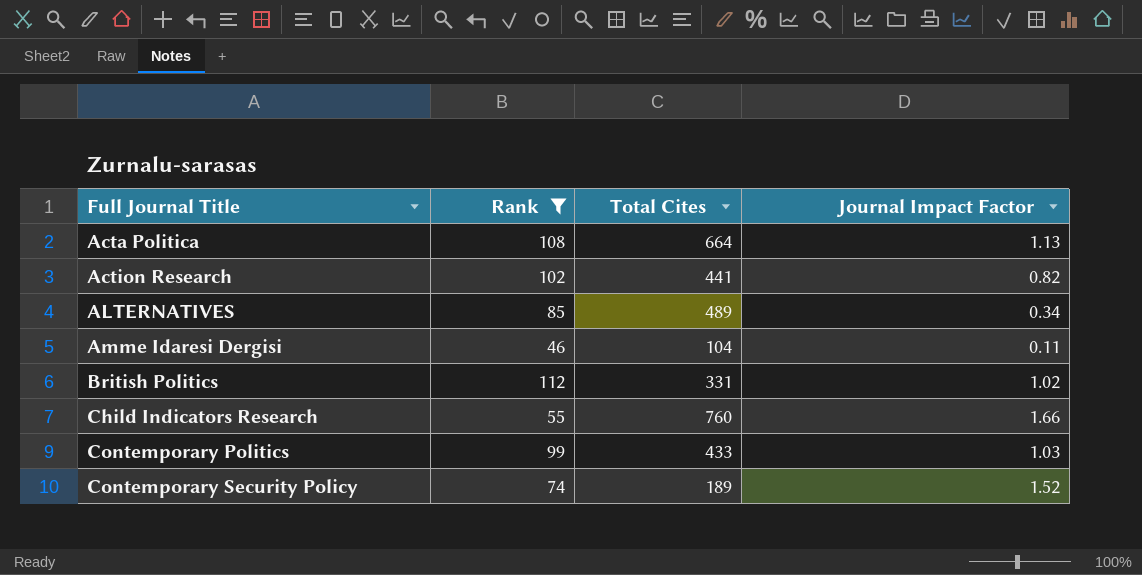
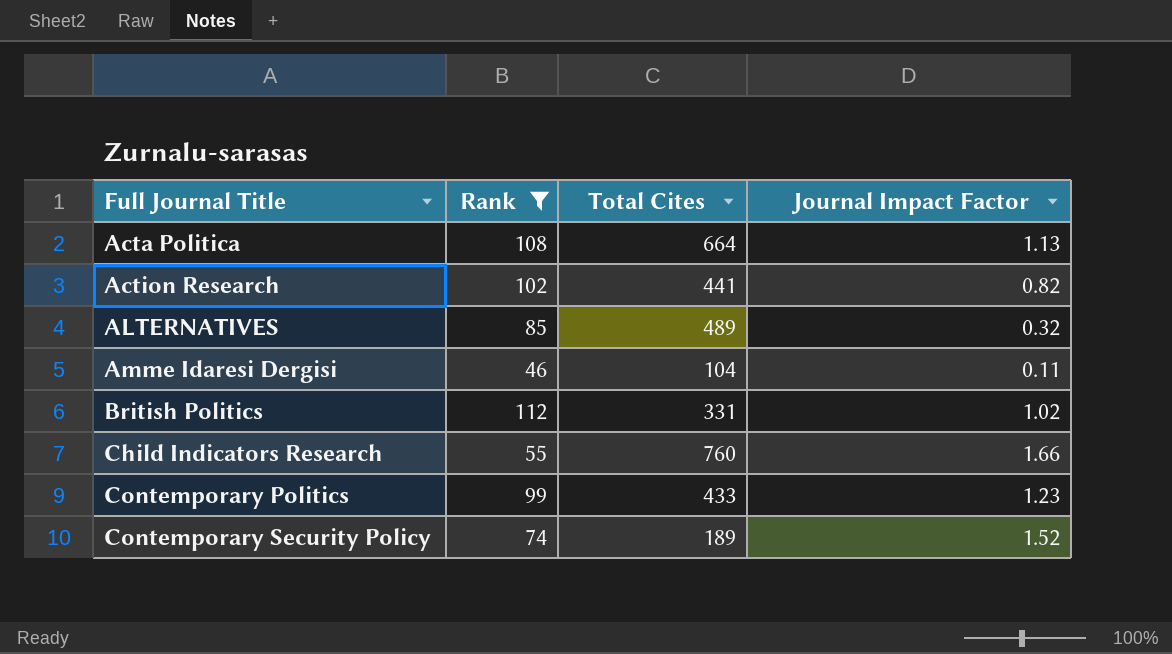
ALTERNATIVES | Journal Impact Factor: 0.34 -> 0.32
Contemporary Politics | Journal Impact Factor: 1.03 -> 1.23

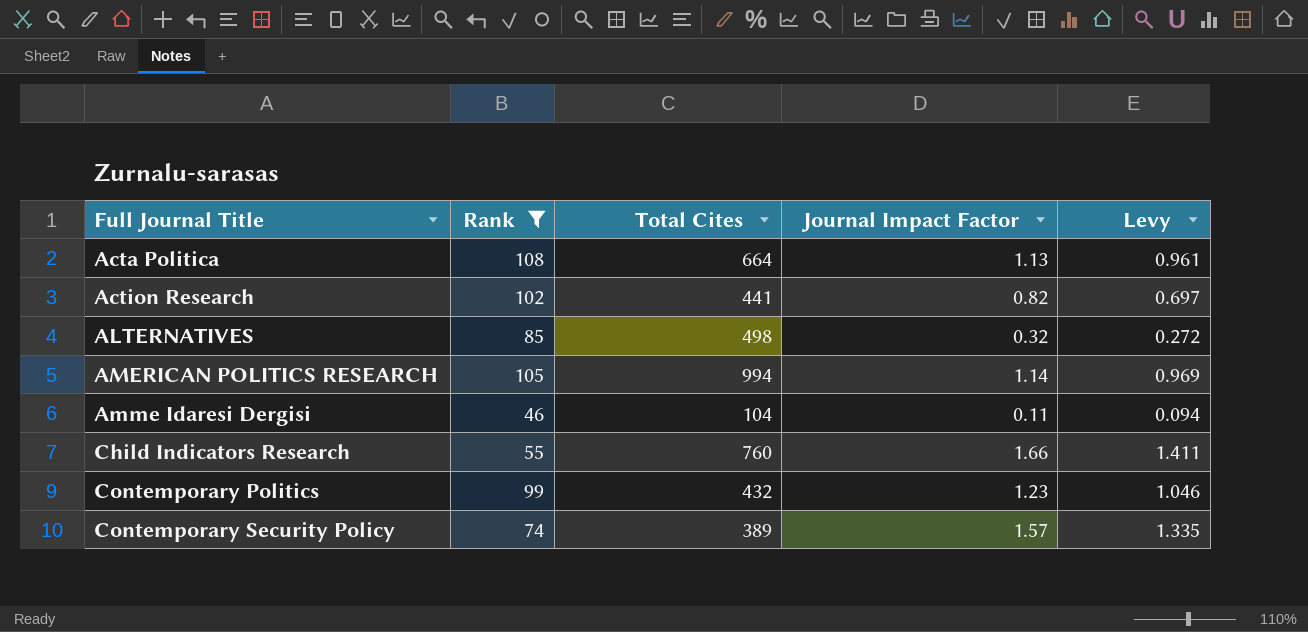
column Levy | formula: none -> [Journal Impact Factor] * 0.85
row British Politics: 112 | 331 | 1.02 -> none
ALTERNATIVES | Total Cites: 489 -> 498
row AMERICAN POLITICS RESEARCH: none -> 105 | 994 | 1.14 | 0.969
Contemporary Politics | Total Cites: 433 -> 432
Contemporary Security Policy | Total Cites: 189 -> 389
Contemporary Security Policy | Journal Impact Factor: 1.52 -> 1.57

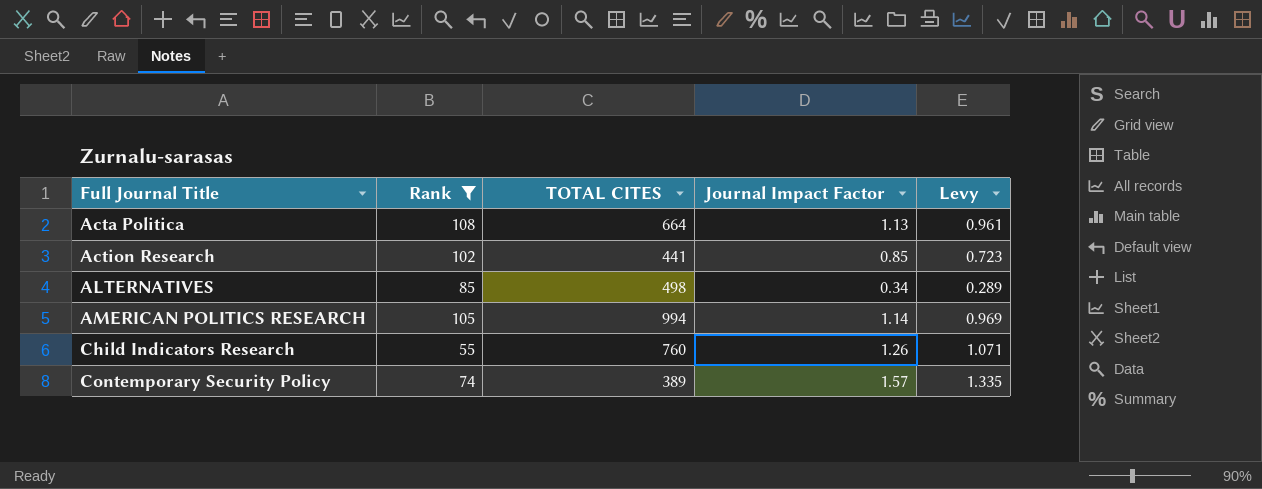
column name: Total Cites -> TOTAL CITES
row Amme Idaresi Dergisi: 46 | 104 | 0.11 | 0.094 -> none
row Contemporary Politics: 99 | 432 | 1.23 | 1.046 -> none
Action Research | Journal Impact Factor: 0.82 -> 0.85
Action Research | Levy: 0.697 -> 0.723
ALTERNATIVES | Journal Impact Factor: 0.32 -> 0.34
ALTERNATIVES | Levy: 0.272 -> 0.289
Child Indicators Research | Journal Impact Factor: 1.66 -> 1.26
Child Indicators Research | Levy: 1.411 -> 1.071

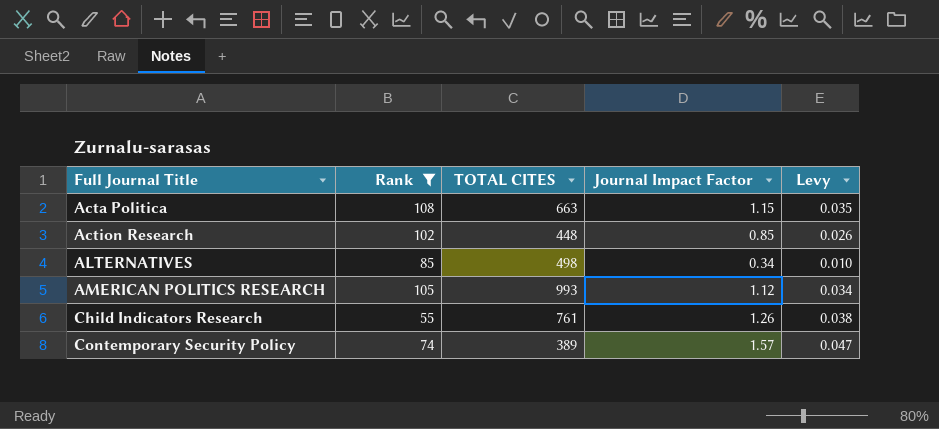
column Levy | formula: [Journal Impact Factor] * 0.85 -> [Journal Impact Factor] * 0.03
Acta Politica | TOTAL CITES: 664 -> 663
Acta Politica | Journal Impact Factor: 1.13 -> 1.15
Action Research | TOTAL CITES: 441 -> 448
AMERICAN POLITICS RESEARCH | TOTAL CITES: 994 -> 993
AMERICAN POLITICS RESEARCH | Journal Impact Factor: 1.14 -> 1.12
Child Indicators Research | TOTAL CITES: 760 -> 761

